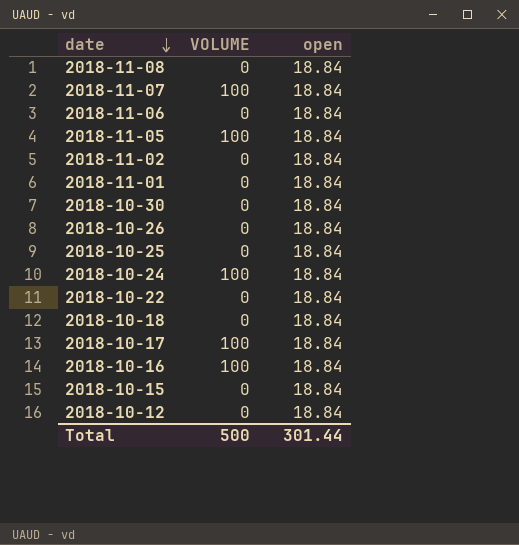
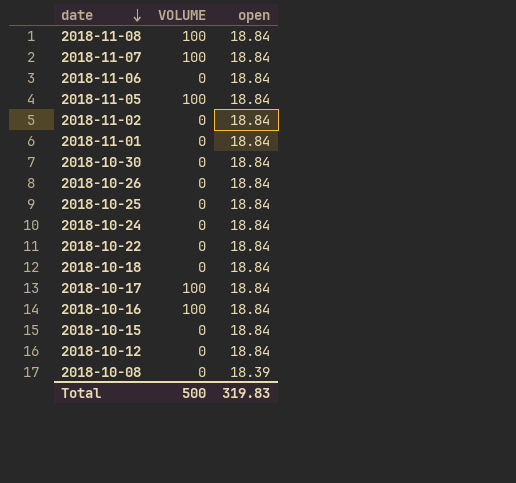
2018-11-08 | VOLUME: 0 -> 100
2018-10-24 | VOLUME: 100 -> 0
row 2018-10-08: none -> 0 | 18.39
Total | open: 301.44 -> 319.83

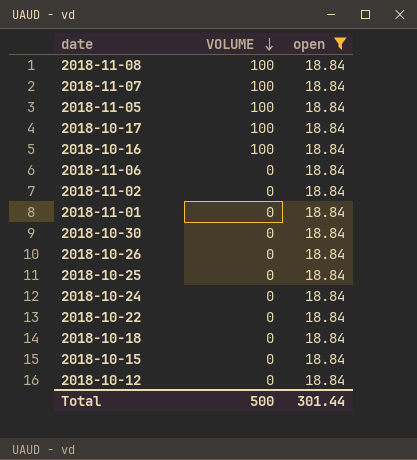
filter: none -> open = 18.84
row order: date descending -> VOLUME descending
Total | open: 319.83 -> 301.44

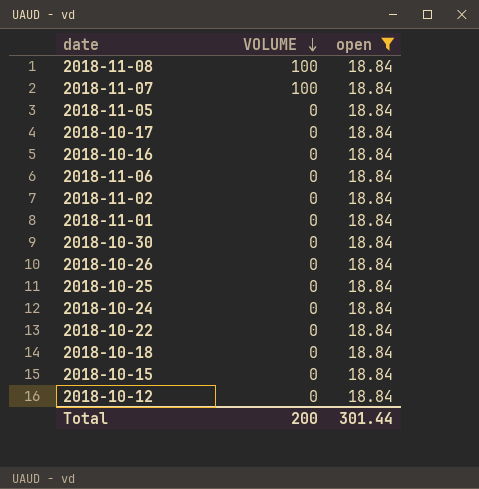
2018-11-05 | VOLUME: 100 -> 0
2018-10-17 | VOLUME: 100 -> 0
2018-10-16 | VOLUME: 100 -> 0
Total | VOLUME: 500 -> 200

